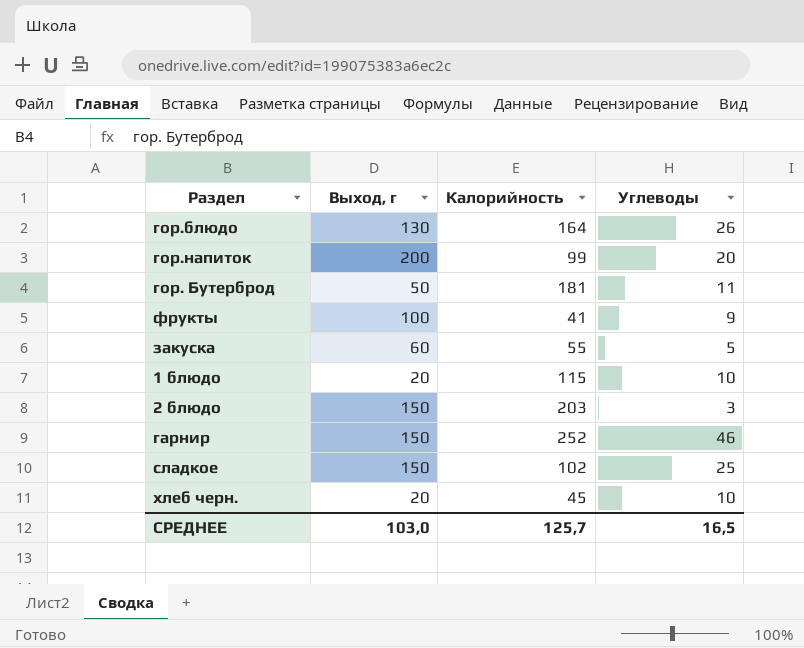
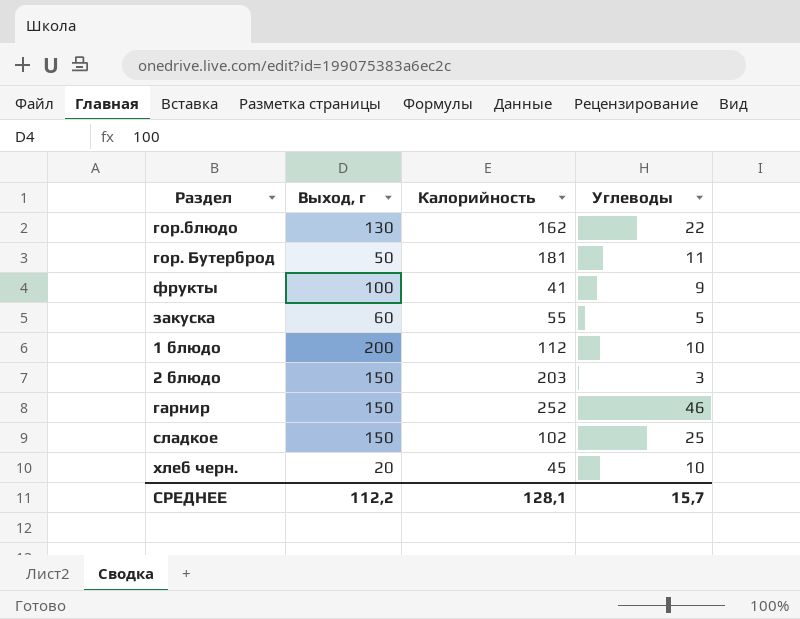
row гор.напиток: 200 | 99 | 20 -> none
гор.блюдо | Калорийность: 164 -> 162
гор.блюдо | Углеводы: 26 -> 22
1 блюдо | Выход, г: 20 -> 200
1 блюдо | Калорийность: 115 -> 112
СРЕДНЕЕ | Выход, г: 103,0 -> 112,2
СРЕДНЕЕ | Калорийность: 125,7 -> 128,1
СРЕДНЕЕ | Углеводы: 16,5 -> 15,7

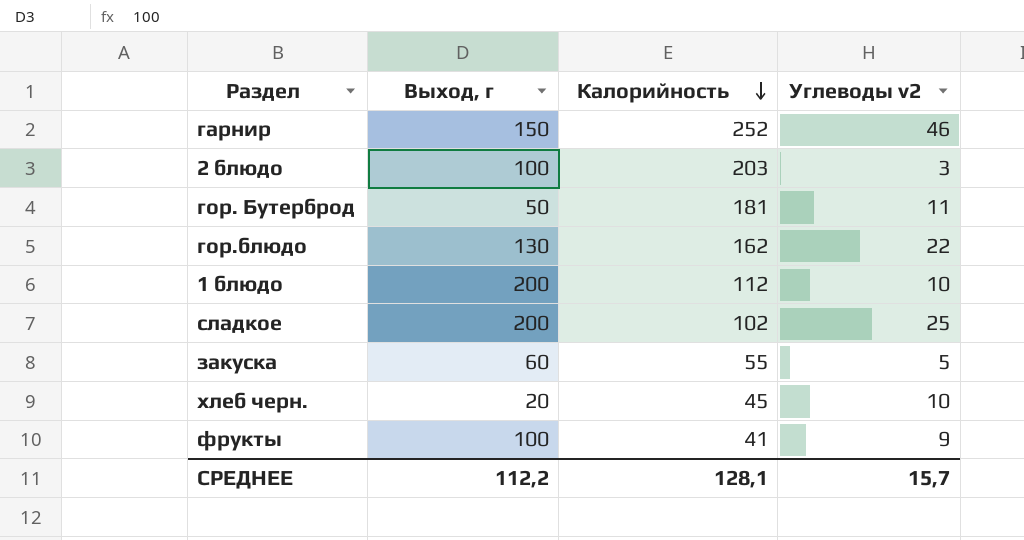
row order: none -> Калорийность descending
column name: Углеводы -> Углеводы v2
2 блюдо | Выход, г: 150 -> 100
сладкое | Выход, г: 150 -> 200

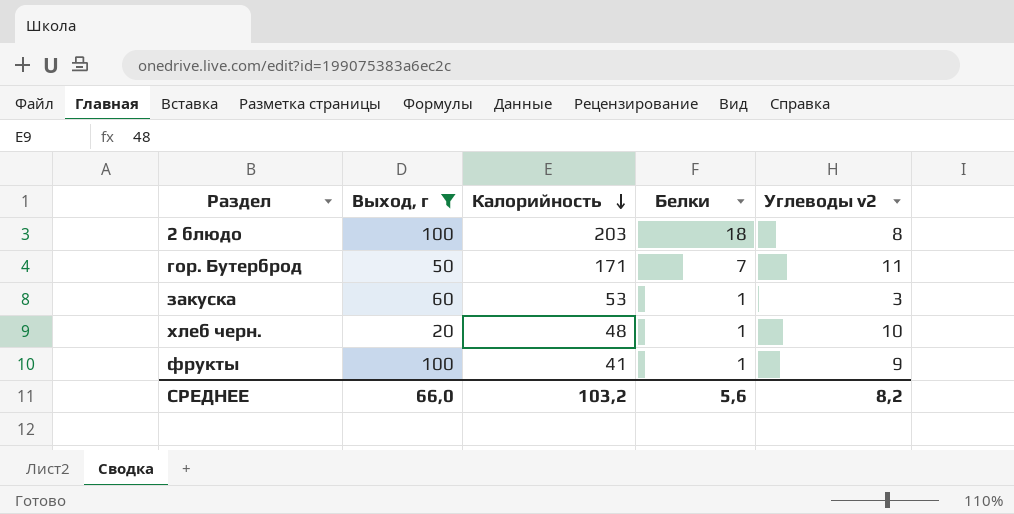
filter: none -> Выход, г <= 100
column Белки | position: none -> 4
2 блюдо | Углеводы v2: 3 -> 8
гор. Бутерброд | Калорийность: 181 -> 171
закуска | Калорийность: 55 -> 53
закуска | Углеводы v2: 5 -> 3
хлеб черн. | Калорийность: 45 -> 48
СРЕДНЕЕ | Выход, г: 112,2 -> 66,0
СРЕДНЕЕ | Калорийность: 128,1 -> 103,2
СРЕДНЕЕ | Углеводы v2: 15,7 -> 8,2

